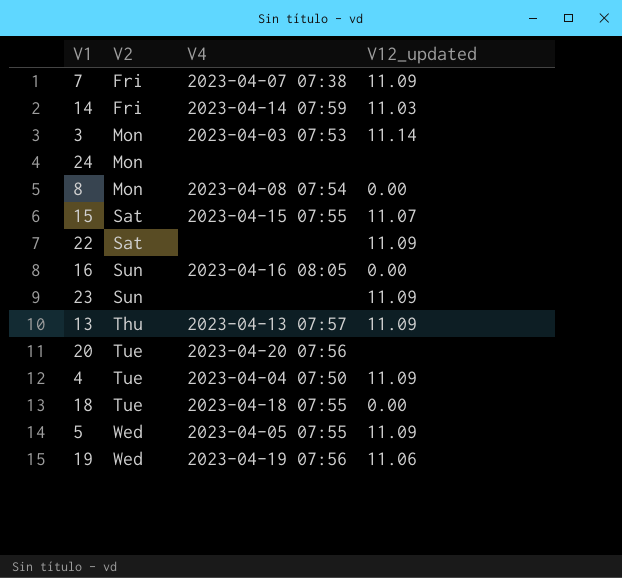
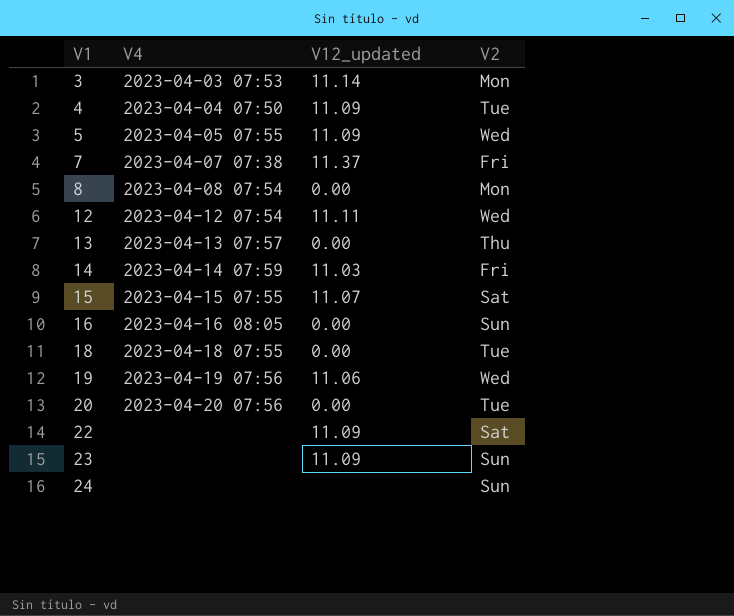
row order: V2 ascending -> V1 ascending
column V2 | position: 2 -> 4
7 | V12_updated: 11.09 -> 11.37
row 12: none -> 2023-04-12 07:54 | 11.11 | Wed
13 | V12_updated: 11.09 -> 0.00
20 | V12_updated: none -> 0.00
24 | V2: Mon -> Sun

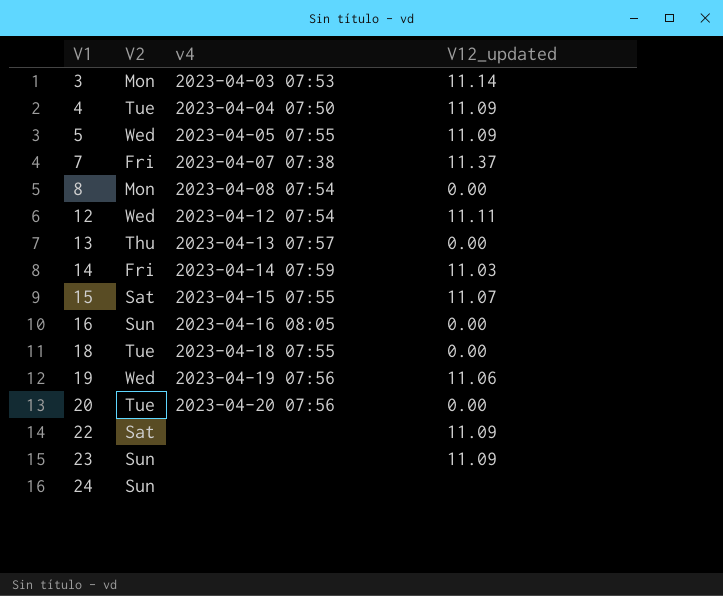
column V2 | position: 4 -> 2
column name: V4 -> v4

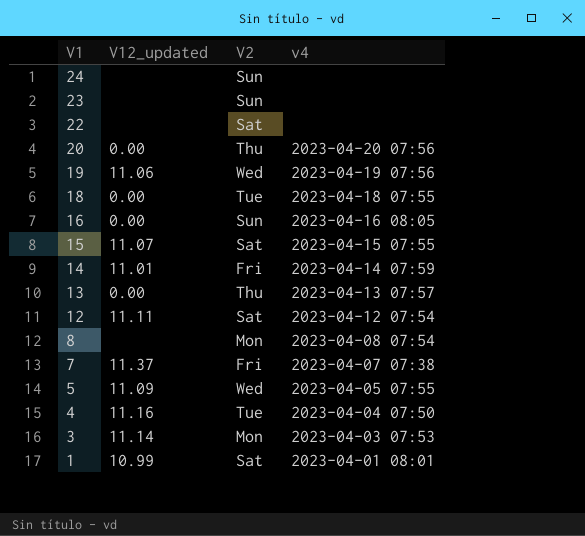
row order: V1 ascending -> V1 descending
column V12_updated | position: 4 -> 2
23 | V12_updated: 11.09 -> none
22 | V12_updated: 11.09 -> none
20 | V2: Tue -> Thu
14 | V12_updated: 11.03 -> 11.01
12 | V2: Wed -> Sat
8 | V12_updated: 0.00 -> none
4 | V12_updated: 11.09 -> 11.16
row 1: none -> 10.99 | Sat | 2023-04-01 08:01

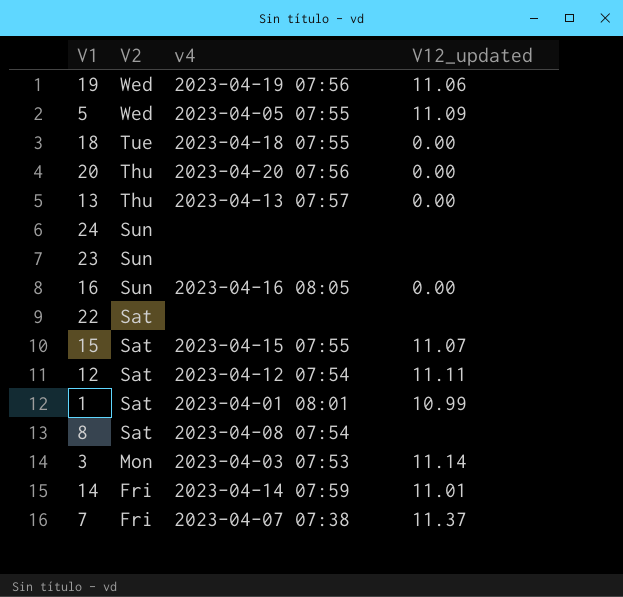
row order: V1 descending -> V2 descending
column V12_updated | position: 2 -> 4
row 4: 11.16 | Tue | 2023-04-04 07:50 -> none
8 | V2: Mon -> Sat

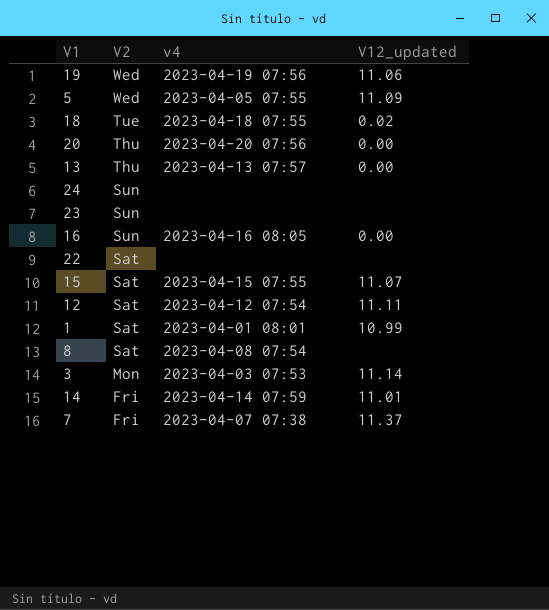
18 | V12_updated: 0.00 -> 0.02

